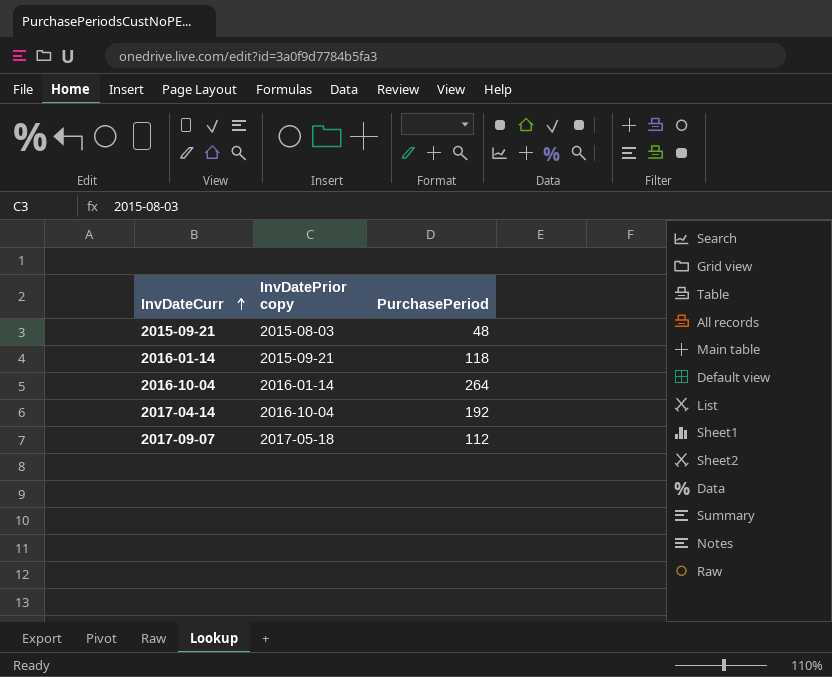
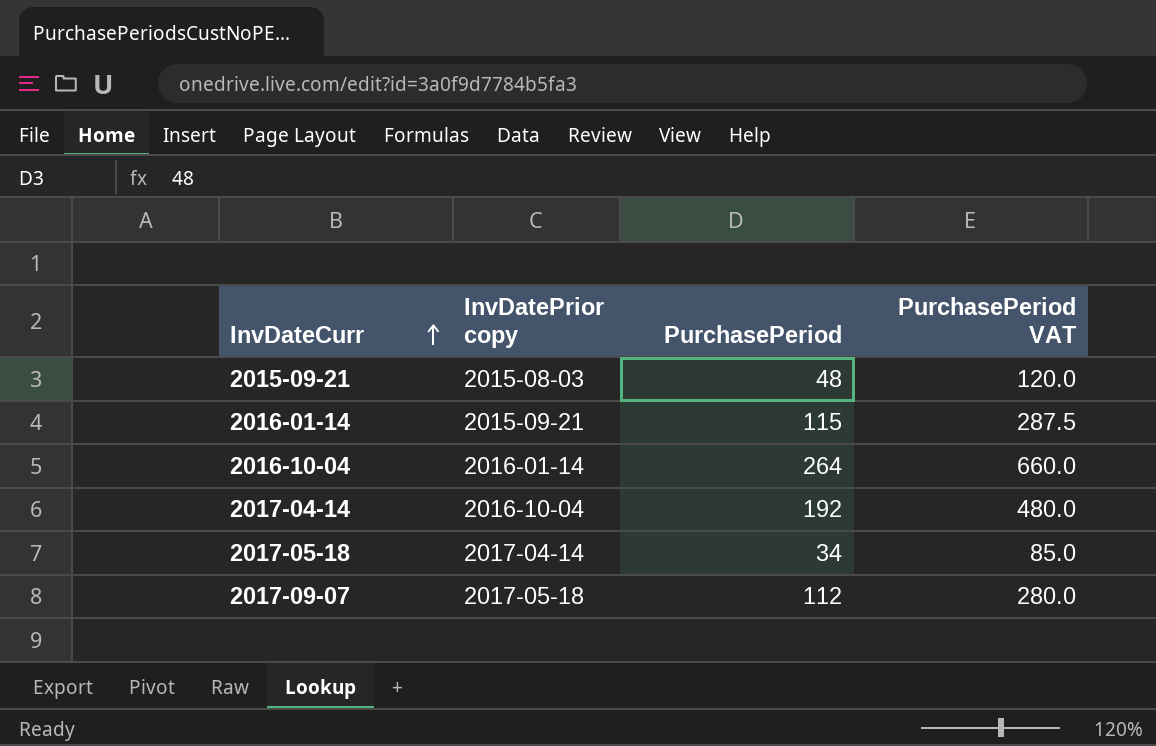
column PurchasePeriod VAT | formula: none -> [PurchasePeriod] * 2.5
2016-01-14 | PurchasePeriod: 118 -> 115
row 2017-05-18: none -> 2017-04-14 | 34 | 85.0

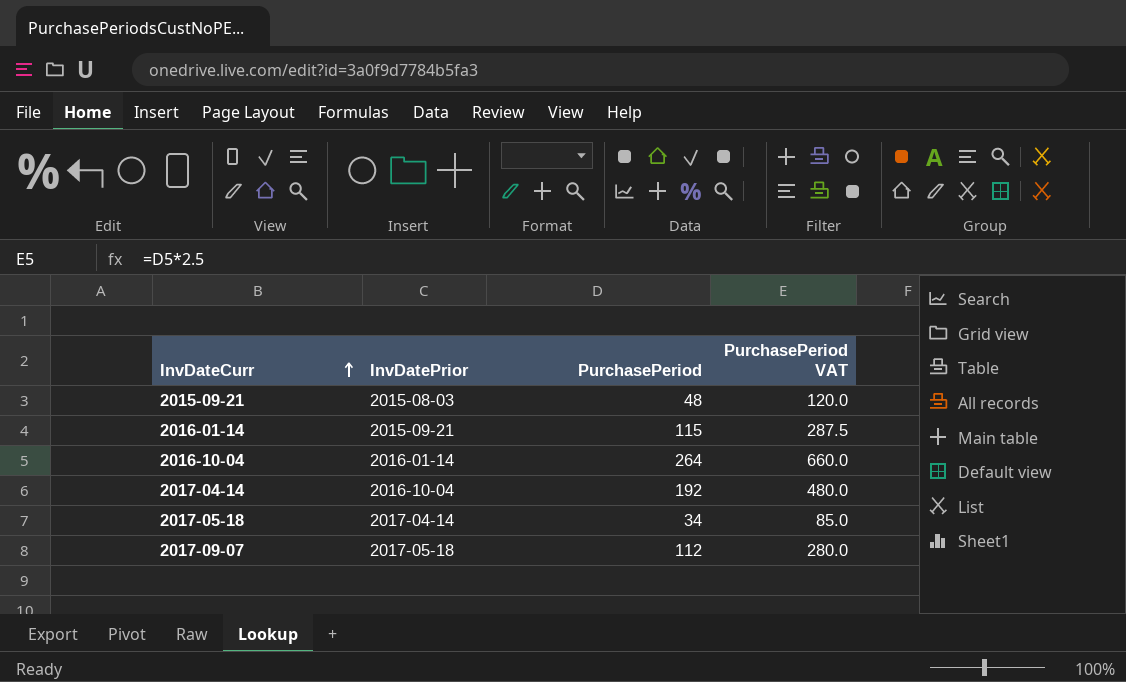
column name: InvDatePrior copy -> InvDatePrior

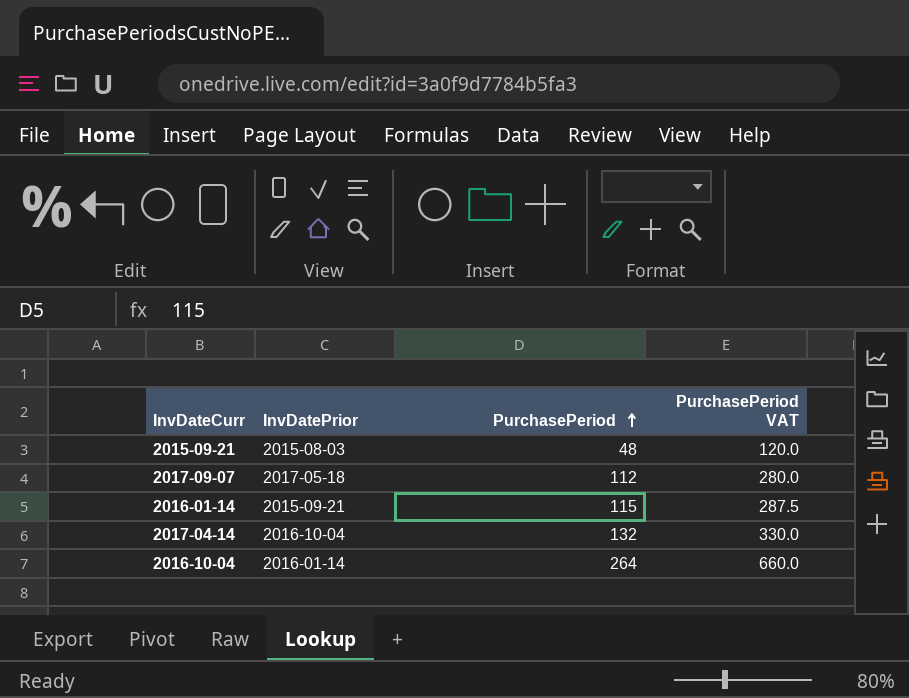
row order: InvDateCurr ascending -> PurchasePeriod ascending
row 2017-05-18: 2017-04-14 | 34 | 85.0 -> none
2017-04-14 | PurchasePeriod: 192 -> 132
2017-04-14 | PurchasePeriod VAT: 480.0 -> 330.0

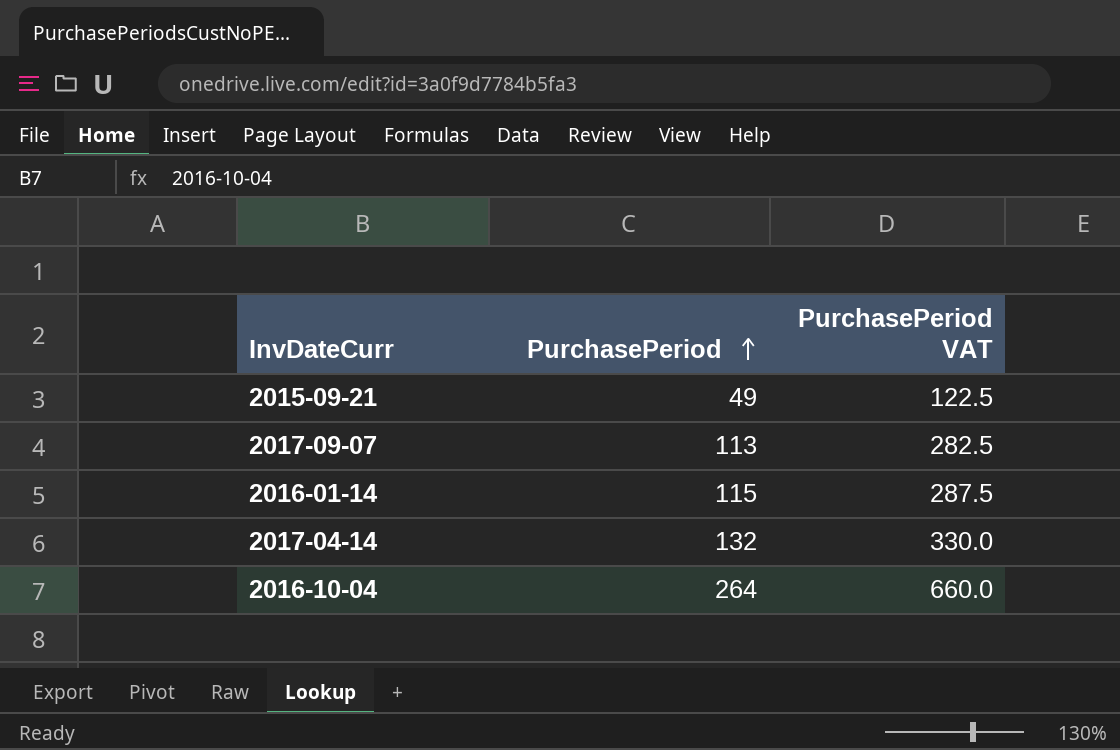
column InvDatePrior | position: 2 -> none
2015-09-21 | PurchasePeriod: 48 -> 49
2015-09-21 | PurchasePeriod VAT: 120.0 -> 122.5
2017-09-07 | PurchasePeriod: 112 -> 113
2017-09-07 | PurchasePeriod VAT: 280.0 -> 282.5

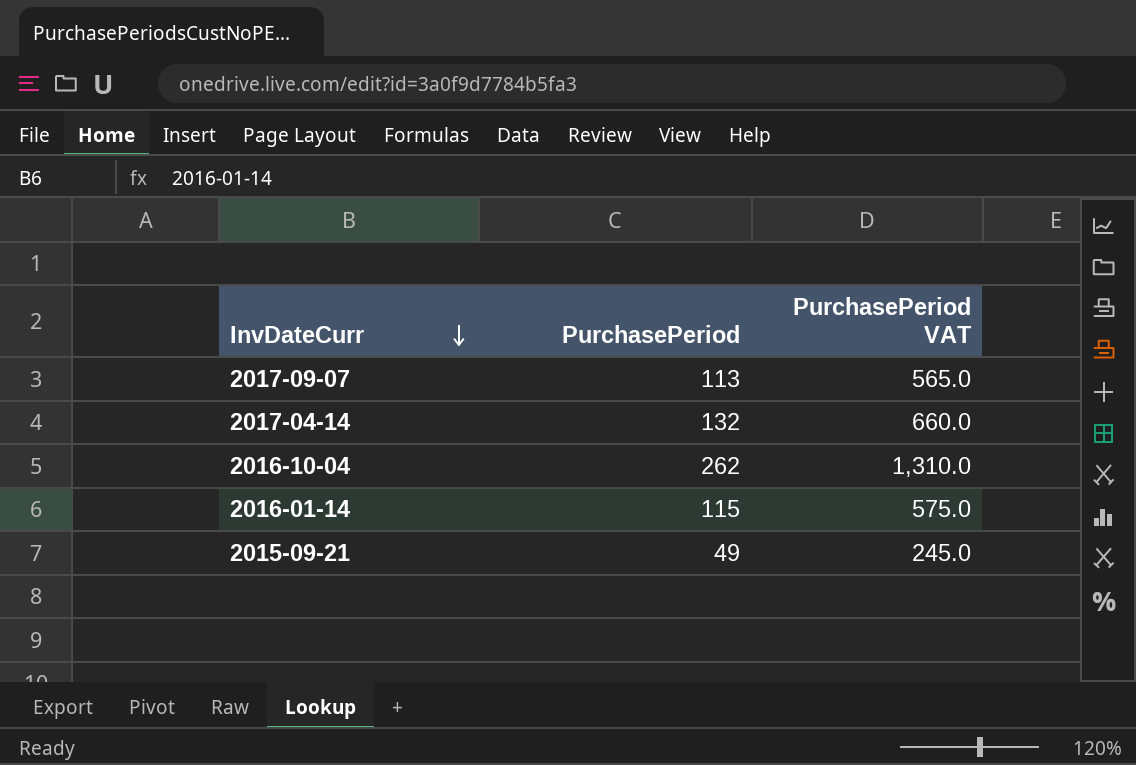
row order: PurchasePeriod ascending -> InvDateCurr descending
column PurchasePeriod VAT | formula: [PurchasePeriod] * 2.5 -> [PurchasePeriod] * 5
2016-10-04 | PurchasePeriod: 264 -> 262

